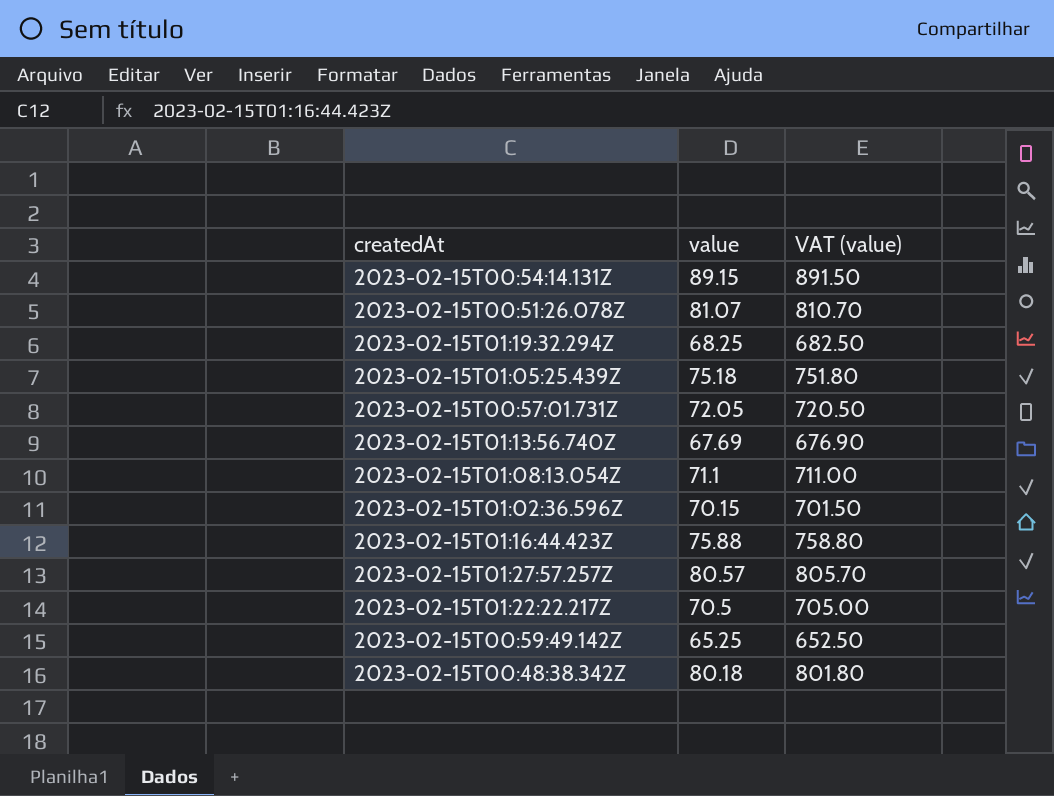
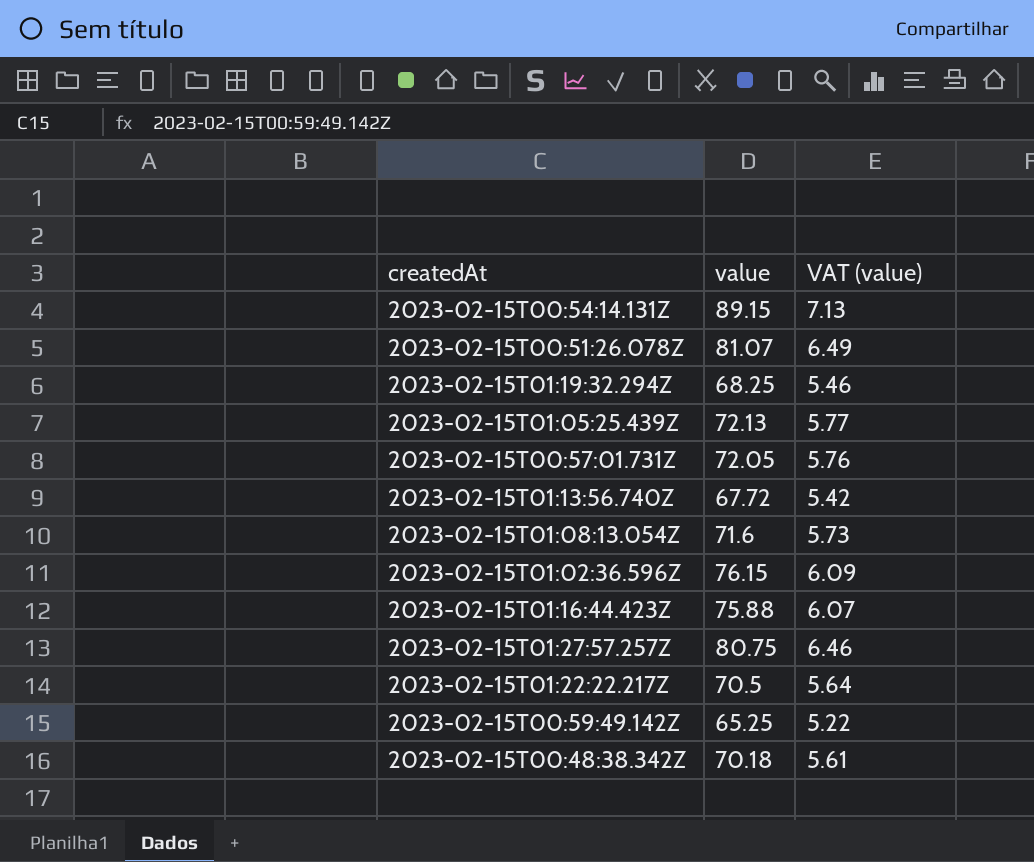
column VAT (value) | formula: [value] * 10 -> [value] * 0.08
2023-02-15T01:05:25.439Z | value: 75.18 -> 72.13
2023-02-15T01:13:56.740Z | value: 67.69 -> 67.72
2023-02-15T01:08:13.054Z | value: 71.1 -> 71.6
2023-02-15T01:02:36.596Z | value: 70.15 -> 76.15
2023-02-15T01:27:57.257Z | value: 80.57 -> 80.75
2023-02-15T00:48:38.342Z | value: 80.18 -> 70.18

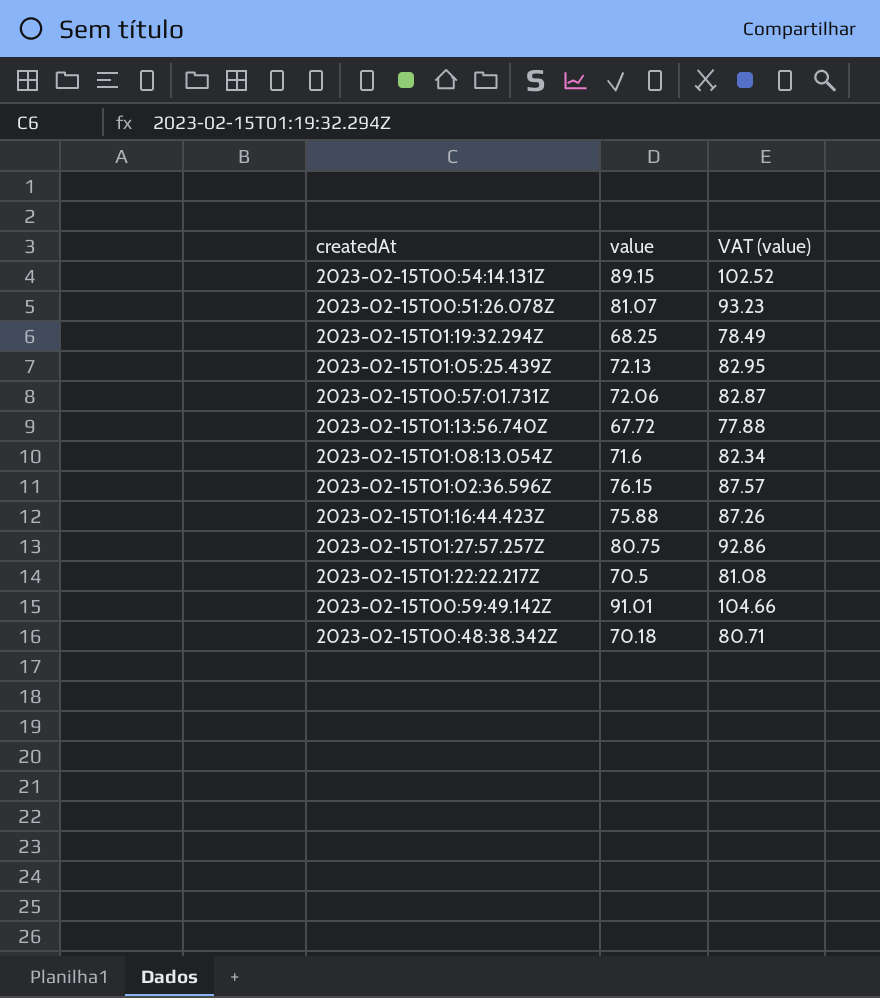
column VAT (value) | formula: [value] * 0.08 -> [value] * 1.15
2023-02-15T00:57:01.731Z | value: 72.05 -> 72.06
2023-02-15T00:59:49.142Z | value: 65.25 -> 91.01

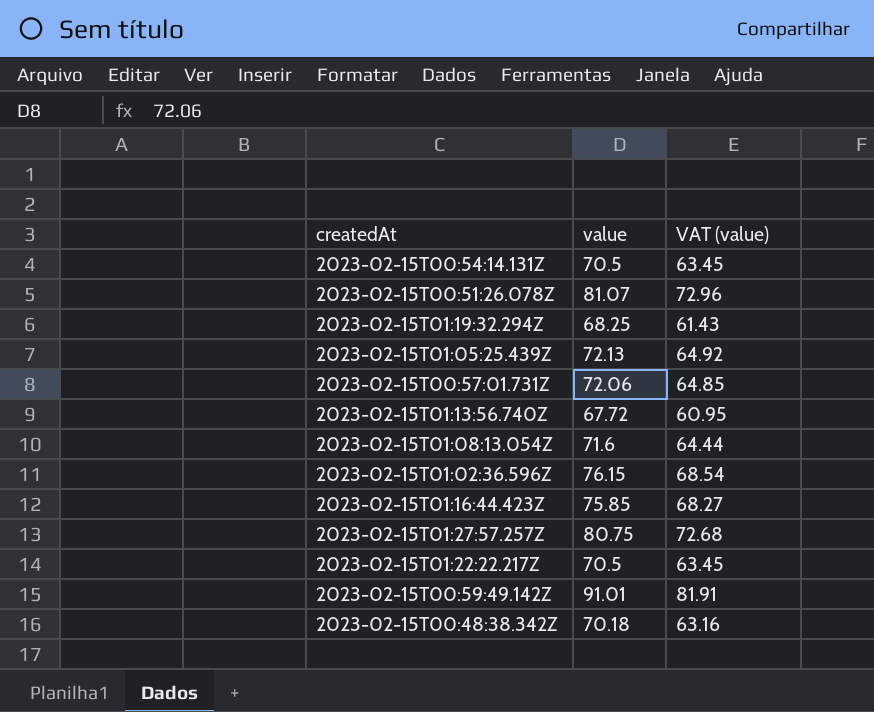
column VAT (value) | formula: [value] * 1.15 -> [value] * 0.9
2023-02-15T00:54:14.131Z | value: 89.15 -> 70.5
2023-02-15T01:16:44.423Z | value: 75.88 -> 75.85

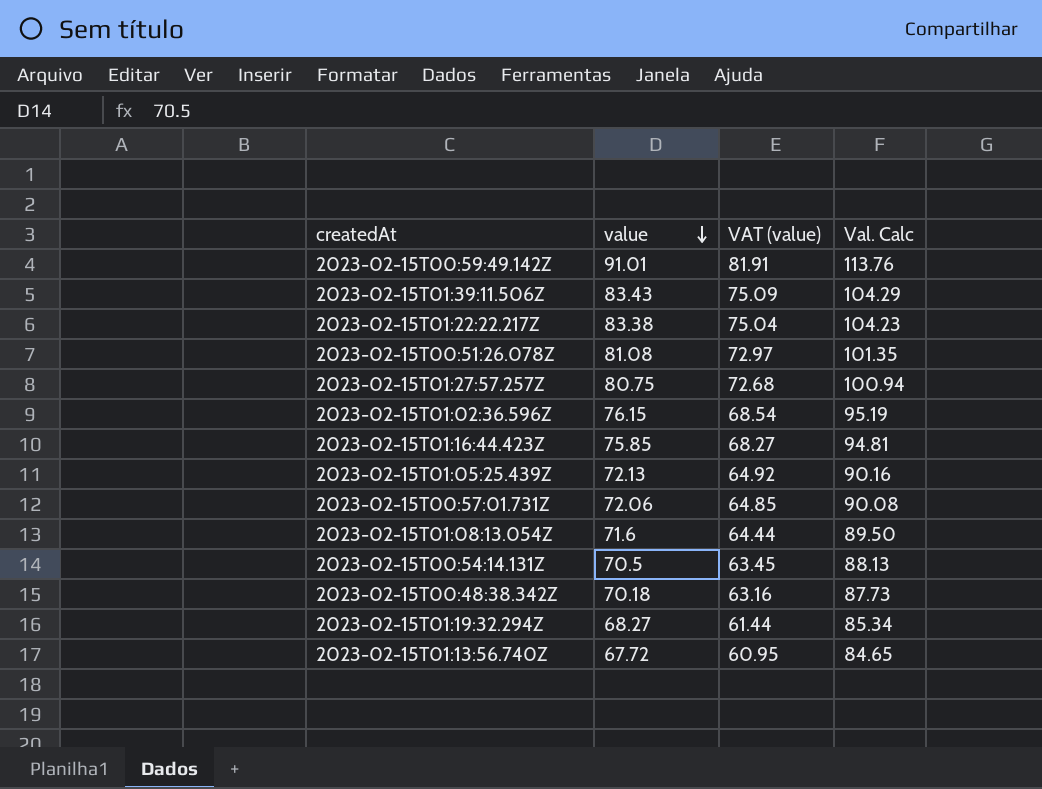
row order: none -> value descending
column Val. Calc | formula: none -> [value] * 1.25
row 2023-02-15T01:39:11.506Z: none -> 83.43 | 75.09 | 104.29
2023-02-15T01:22:22.217Z | value: 70.5 -> 83.38
2023-02-15T01:22:22.217Z | VAT (value): 63.45 -> 75.04
2023-02-15T00:51:26.078Z | value: 81.07 -> 81.08
2023-02-15T00:51:26.078Z | VAT (value): 72.96 -> 72.97
2023-02-15T01:19:32.294Z | value: 68.25 -> 68.27
2023-02-15T01:19:32.294Z | VAT (value): 61.43 -> 61.44

